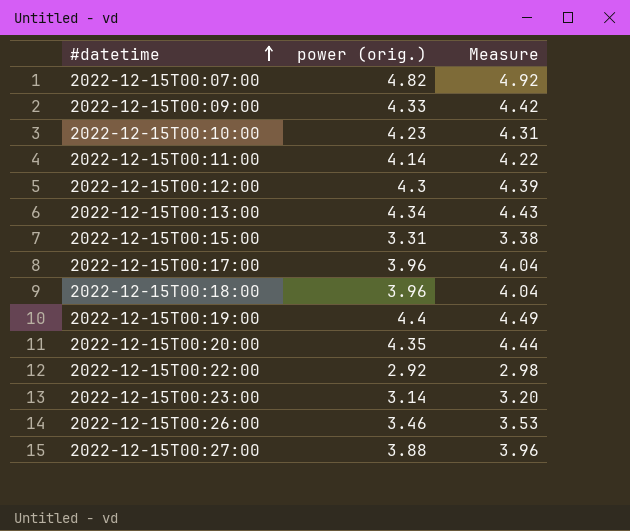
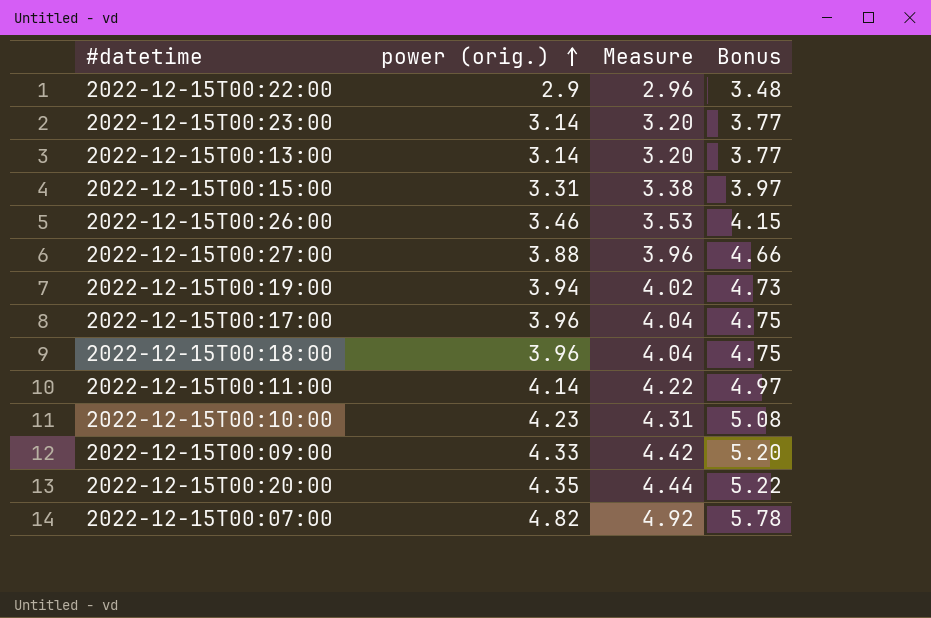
row order: #datetime ascending -> power (orig.) ascending
column Bonus | formula: none -> [power (orig.)] * 1.2
row 2022-12-15T00:12:00: 4.3 | 4.39 -> none
2022-12-15T00:22:00 | power (orig.): 2.92 -> 2.9
2022-12-15T00:22:00 | Measure: 2.98 -> 2.96
2022-12-15T00:13:00 | power (orig.): 4.34 -> 3.14
2022-12-15T00:13:00 | Measure: 4.43 -> 3.20
2022-12-15T00:19:00 | power (orig.): 4.4 -> 3.94
2022-12-15T00:19:00 | Measure: 4.49 -> 4.02

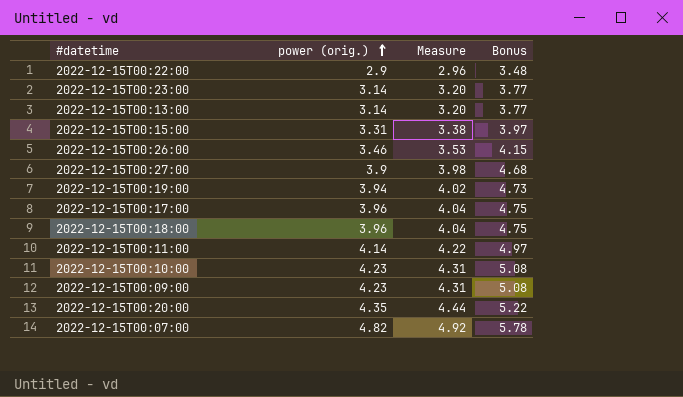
2022-12-15T00:27:00 | power (orig.): 3.88 -> 3.9
2022-12-15T00:27:00 | Measure: 3.96 -> 3.98
2022-12-15T00:27:00 | Bonus: 4.66 -> 4.68
2022-12-15T00:09:00 | power (orig.): 4.33 -> 4.23
2022-12-15T00:09:00 | Measure: 4.42 -> 4.31
2022-12-15T00:09:00 | Bonus: 5.20 -> 5.08

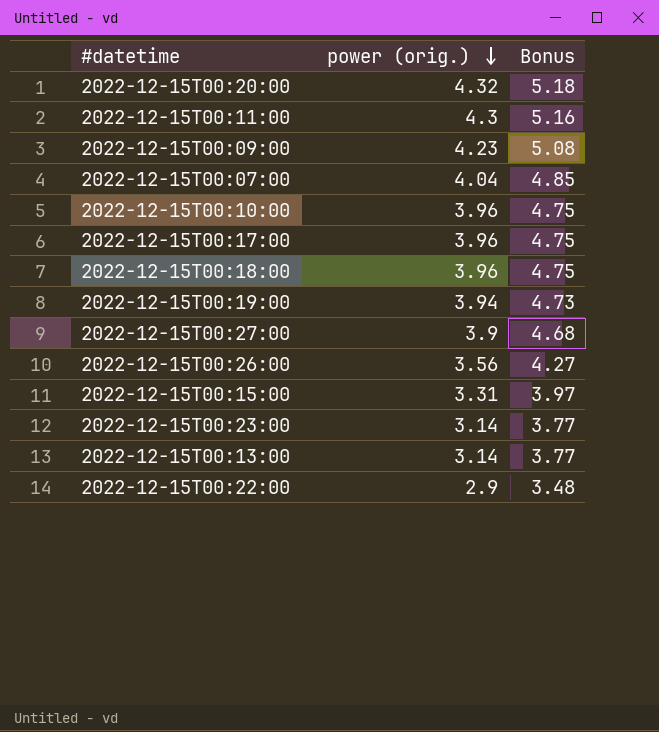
row order: power (orig.) ascending -> power (orig.) descending
column Measure | formula: [power (orig.)] * 1.02 -> none
2022-12-15T00:20:00 | power (orig.): 4.35 -> 4.32
2022-12-15T00:20:00 | Bonus: 5.22 -> 5.18
2022-12-15T00:11:00 | power (orig.): 4.14 -> 4.3
2022-12-15T00:11:00 | Bonus: 4.97 -> 5.16
2022-12-15T00:07:00 | power (orig.): 4.82 -> 4.04
2022-12-15T00:07:00 | Bonus: 5.78 -> 4.85
2022-12-15T00:10:00 | power (orig.): 4.23 -> 3.96
2022-12-15T00:10:00 | Bonus: 5.08 -> 4.75
2022-12-15T00:26:00 | power (orig.): 3.46 -> 3.56
2022-12-15T00:26:00 | Bonus: 4.15 -> 4.27

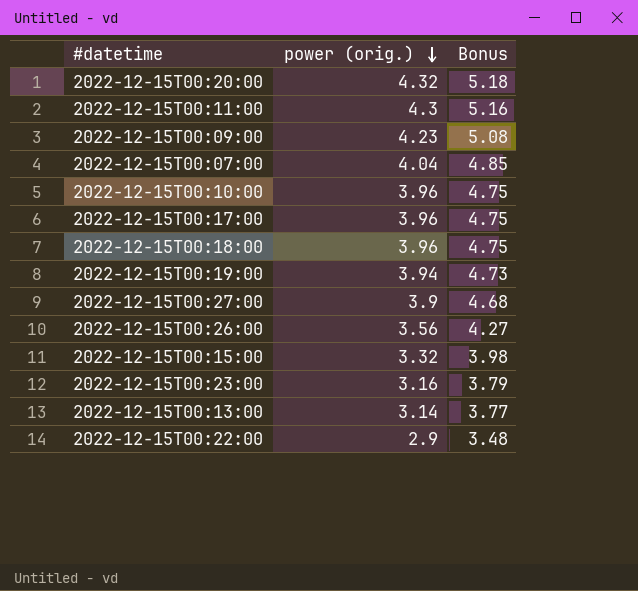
2022-12-15T00:15:00 | power (orig.): 3.31 -> 3.32
2022-12-15T00:15:00 | Bonus: 3.97 -> 3.98
2022-12-15T00:23:00 | power (orig.): 3.14 -> 3.16
2022-12-15T00:23:00 | Bonus: 3.77 -> 3.79

